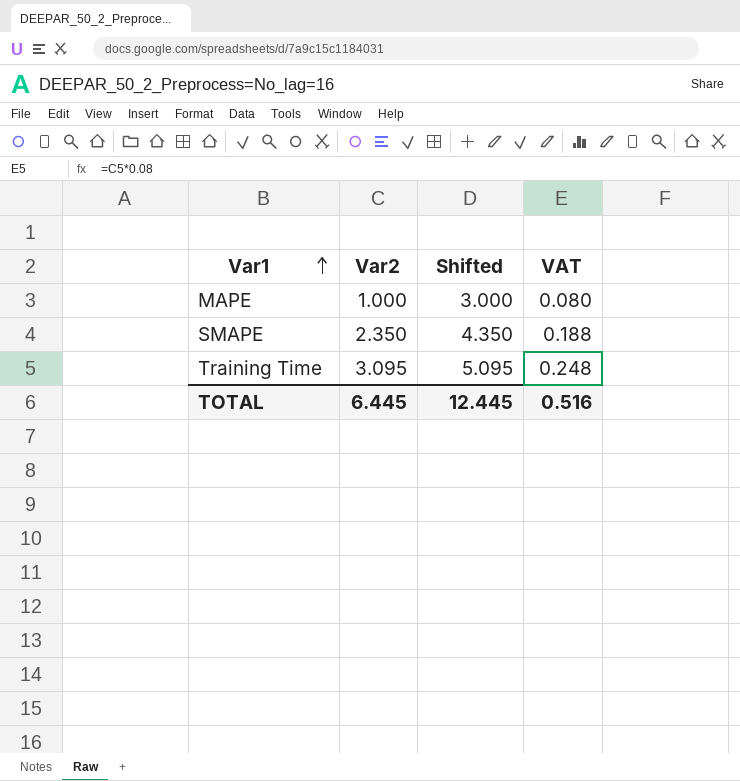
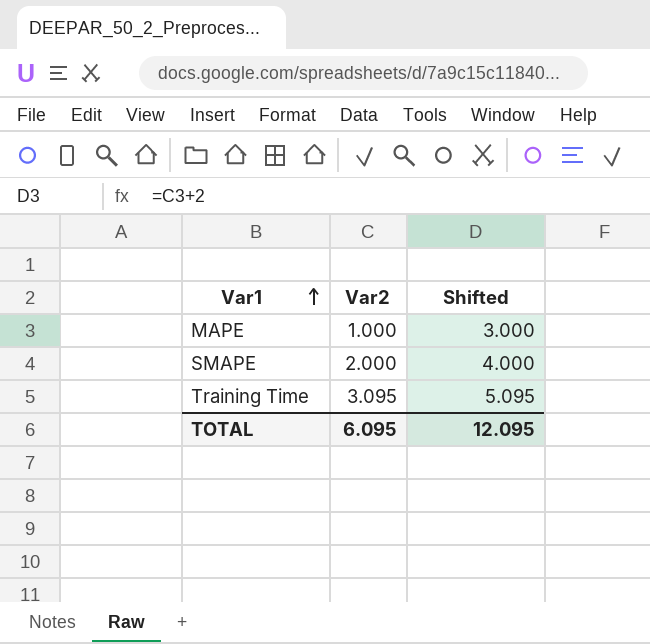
column VAT | formula: [Var2] * 0.08 -> none
SMAPE | Var2: 2.350 -> 2.000
SMAPE | Shifted: 4.350 -> 4.000
TOTAL | Var2: 6.445 -> 6.095
TOTAL | Shifted: 12.445 -> 12.095

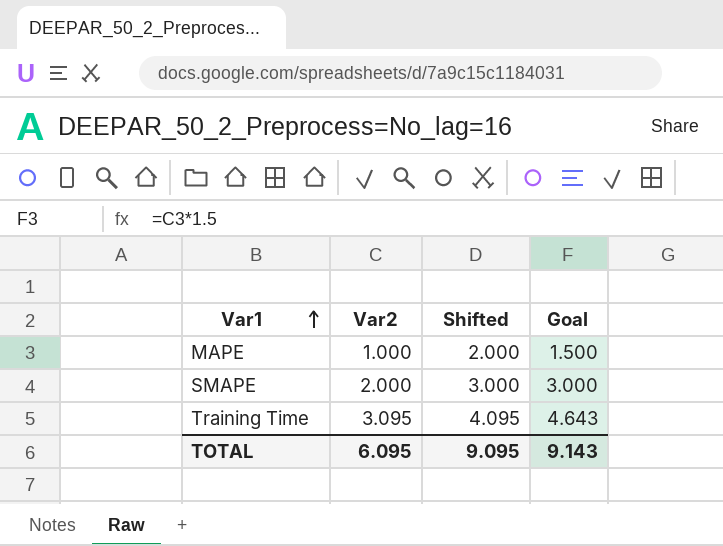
column Shifted | formula: [Var2] + 2 -> [Var2] + 1
column Goal | formula: none -> [Var2] * 1.5
TOTAL | Shifted: 12.095 -> 9.095

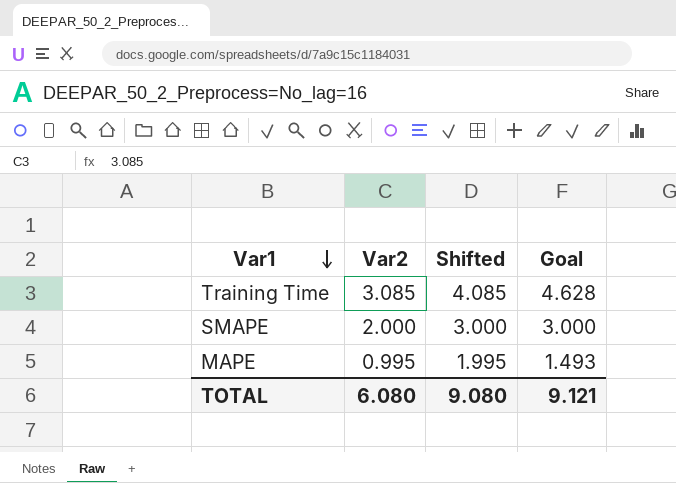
row order: Var1 ascending -> Var1 descending
Training Time | Var2: 3.095 -> 3.085
Training Time | Shifted: 4.095 -> 4.085
Training Time | Goal: 4.643 -> 4.628
MAPE | Var2: 1.000 -> 0.995
MAPE | Shifted: 2.000 -> 1.995
MAPE | Goal: 1.500 -> 1.493
TOTAL | Var2: 6.095 -> 6.080
TOTAL | Shifted: 9.095 -> 9.080
TOTAL | Goal: 9.143 -> 9.121

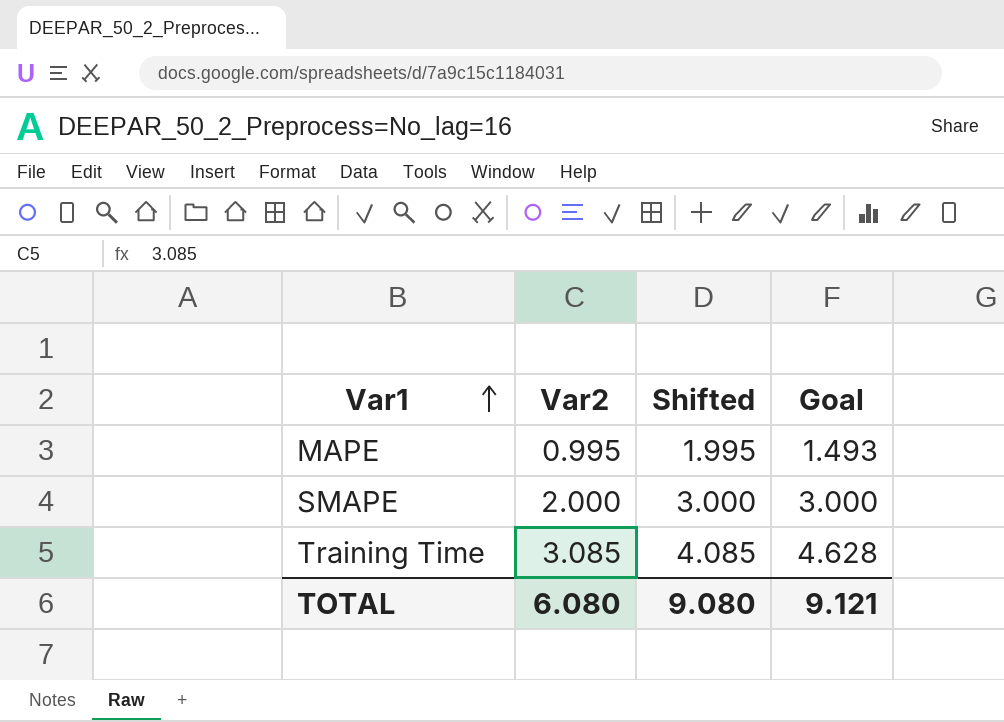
row order: Var1 descending -> Var1 ascending

